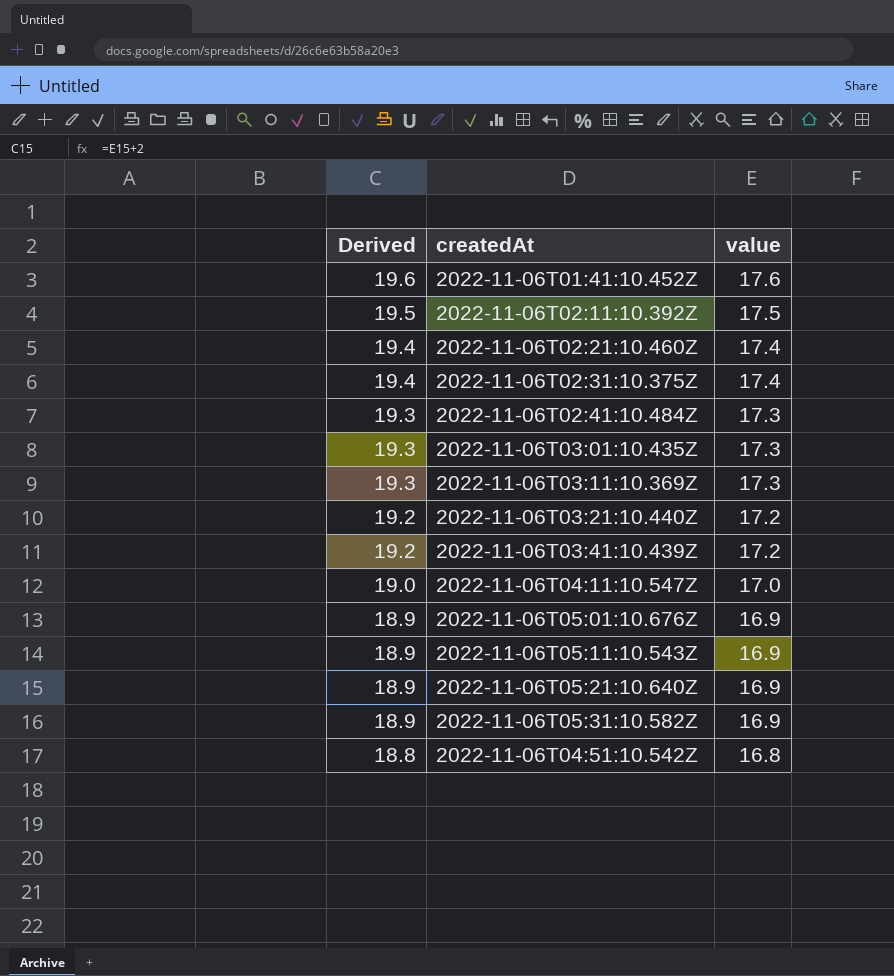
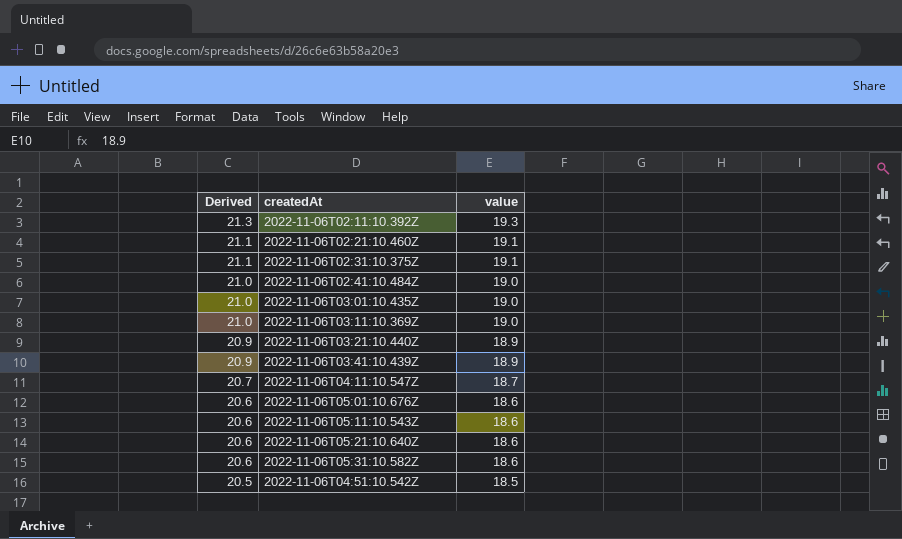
row 2022-11-06T01:41:10.452Z: 19.6 | 17.6 -> none
2022-11-06T02:11:10.392Z | Derived: 19.5 -> 21.3
2022-11-06T02:11:10.392Z | value: 17.5 -> 19.3
2022-11-06T02:21:10.460Z | Derived: 19.4 -> 21.1
2022-11-06T02:21:10.460Z | value: 17.4 -> 19.1
2022-11-06T02:31:10.375Z | Derived: 19.4 -> 21.1
2022-11-06T02:31:10.375Z | value: 17.4 -> 19.1
2022-11-06T02:41:10.484Z | Derived: 19.3 -> 21.0
2022-11-06T02:41:10.484Z | value: 17.3 -> 19.0
2022-11-06T03:01:10.435Z | Derived: 19.3 -> 21.0
2022-11-06T03:01:10.435Z | value: 17.3 -> 19.0
2022-11-06T03:11:10.369Z | Derived: 19.3 -> 21.0
2022-11-06T03:11:10.369Z | value: 17.3 -> 19.0
2022-11-06T03:21:10.440Z | Derived: 19.2 -> 20.9
2022-11-06T03:21:10.440Z | value: 17.2 -> 18.9
2022-11-06T03:41:10.439Z | Derived: 19.2 -> 20.9
2022-11-06T03:41:10.439Z | value: 17.2 -> 18.9
2022-11-06T04:11:10.547Z | Derived: 19.0 -> 20.7
2022-11-06T04:11:10.547Z | value: 17.0 -> 18.7
2022-11-06T05:01:10.676Z | Derived: 18.9 -> 20.6
2022-11-06T05:01:10.676Z | value: 16.9 -> 18.6
2022-11-06T05:11:10.543Z | Derived: 18.9 -> 20.6
2022-11-06T05:11:10.543Z | value: 16.9 -> 18.6
2022-11-06T05:21:10.640Z | Derived: 18.9 -> 20.6
2022-11-06T05:21:10.640Z | value: 16.9 -> 18.6
2022-11-06T05:31:10.582Z | Derived: 18.9 -> 20.6
2022-11-06T05:31:10.582Z | value: 16.9 -> 18.6
2022-11-06T04:51:10.542Z | Derived: 18.8 -> 20.5
2022-11-06T04:51:10.542Z | value: 16.8 -> 18.5

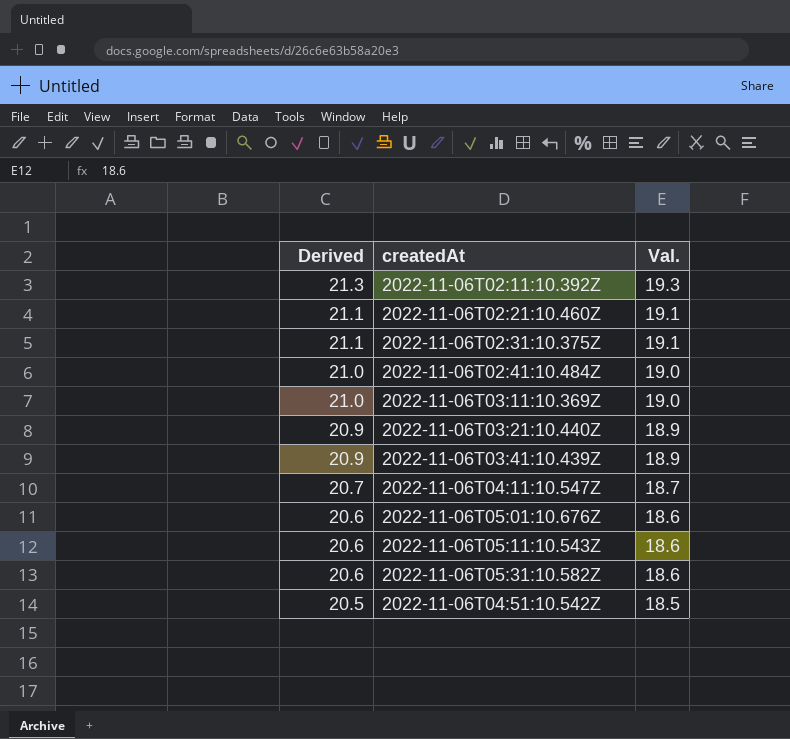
column name: value -> Val.
row 2022-11-06T03:01:10.435Z: 21.0 | 19.0 -> none
row 2022-11-06T05:21:10.640Z: 20.6 | 18.6 -> none

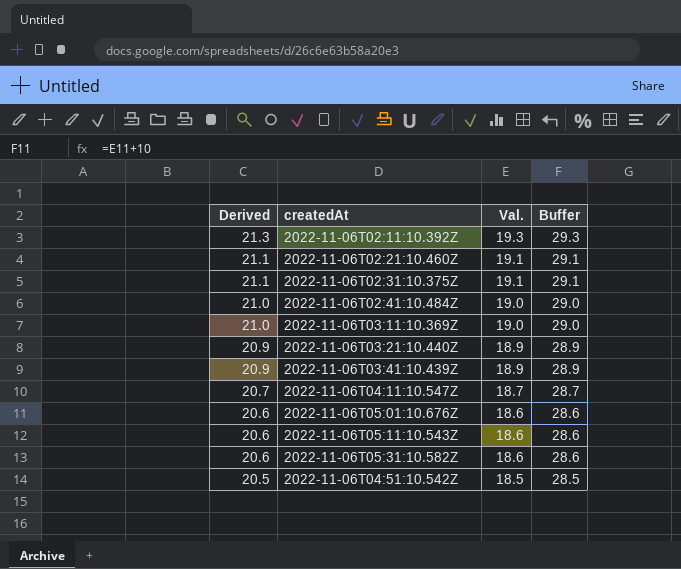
column Buffer | formula: none -> [Val.] + 10

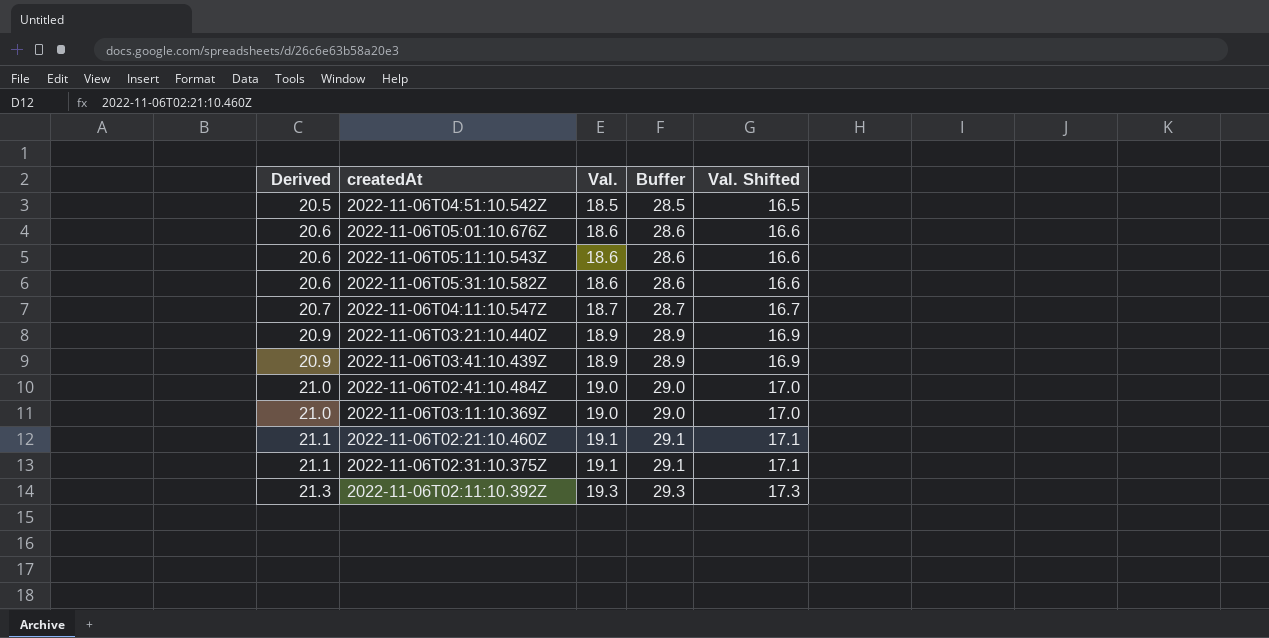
row order: Derived descending -> Derived ascending
column Val. Shifted | formula: none -> [Val.] - 2

